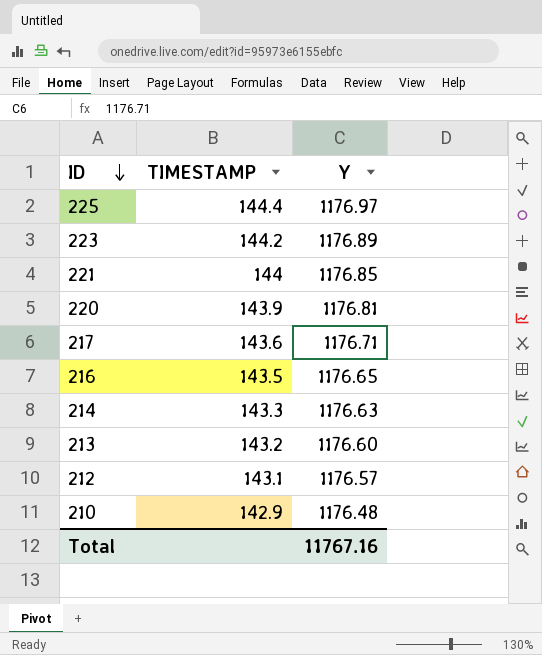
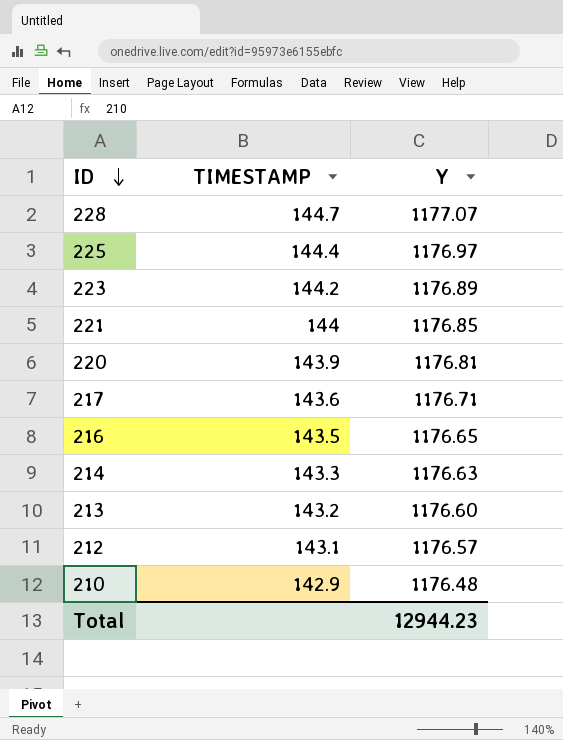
row 228: none -> 144.7 | 1177.07
Total | Y: 11767.16 -> 12944.23

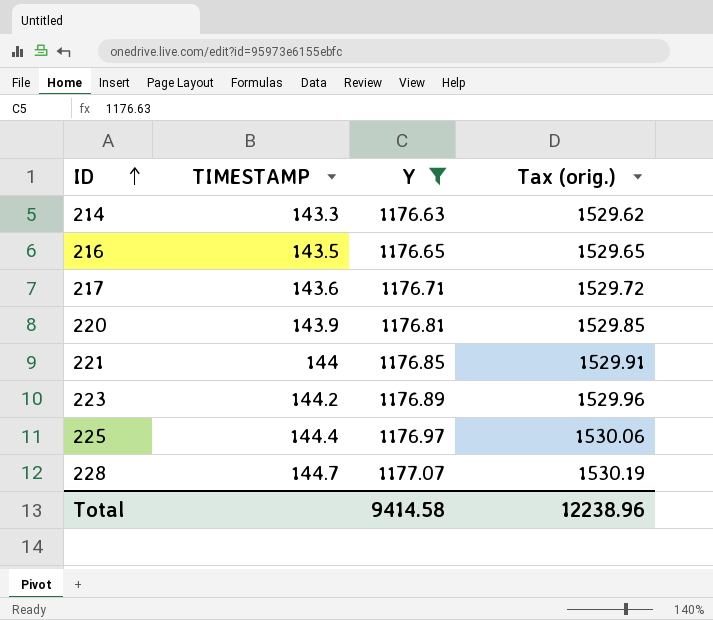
filter: none -> Y >= 1176.63
row order: ID descending -> ID ascending
column Tax (orig.) | formula: none -> [Y] * 1.3
Total | Y: 12944.23 -> 9414.58

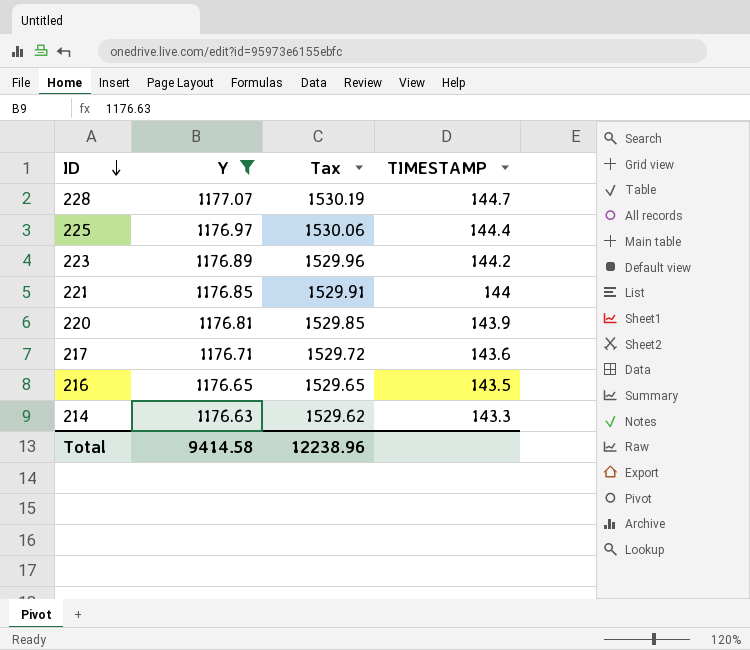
row order: ID ascending -> ID descending
column name: Tax (orig.) -> Tax
column TIMESTAMP | position: 2 -> 4

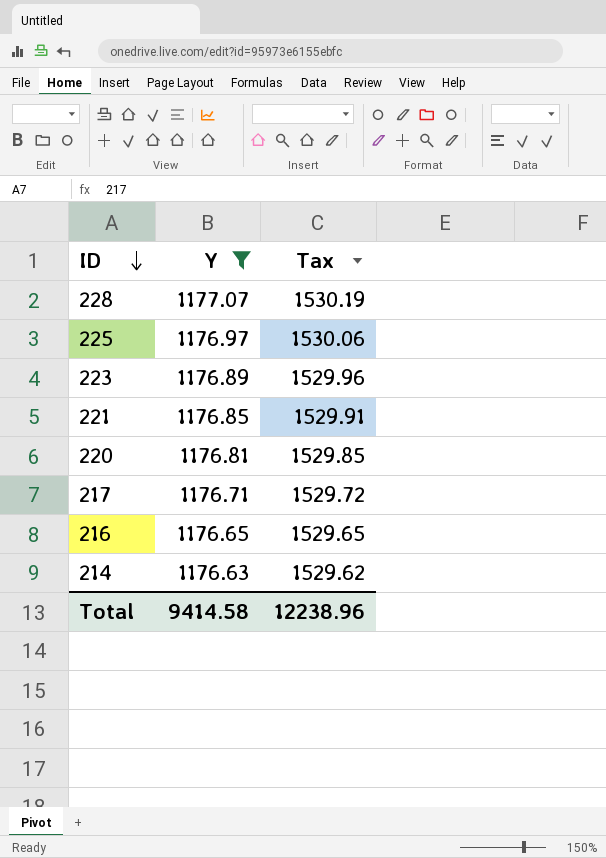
column TIMESTAMP | position: 4 -> none

